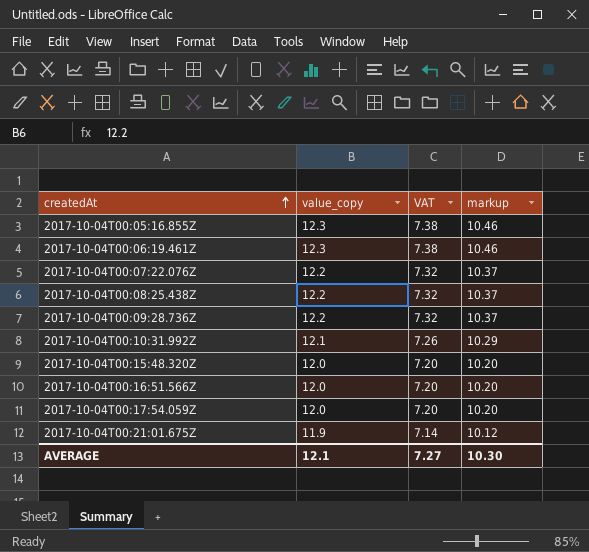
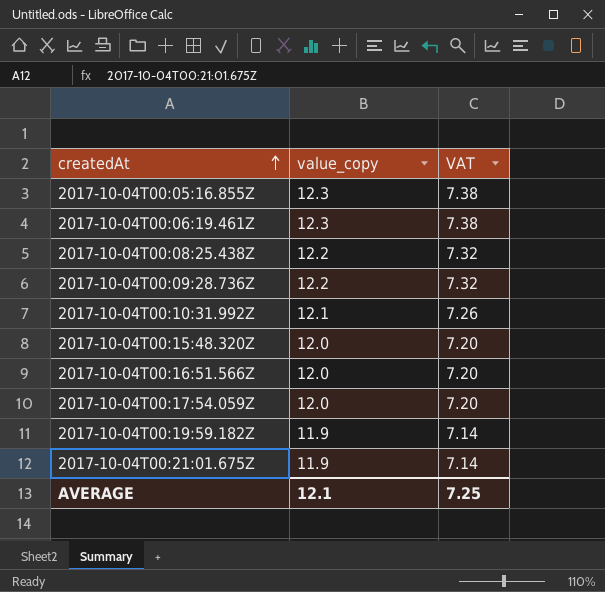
column markup | formula: [value_copy] * 0.85 -> none
row 2017-10-04T00:07:22.076Z: 12.2 | 7.32 | 10.37 -> none
row 2017-10-04T00:19:59.182Z: none -> 11.9 | 7.14
AVERAGE | VAT: 7.27 -> 7.25

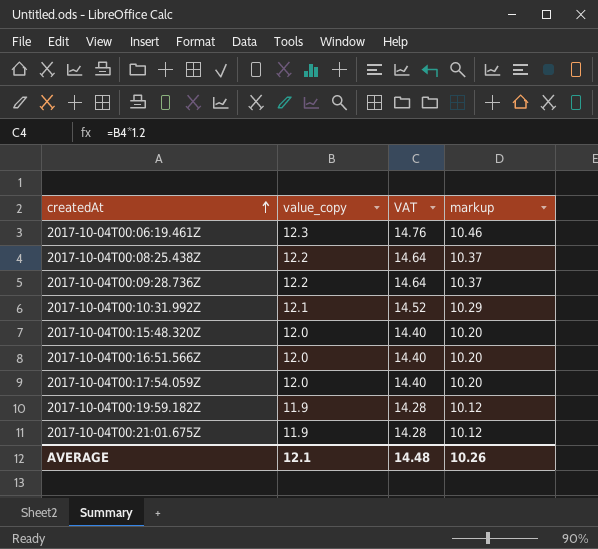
column VAT | formula: [value_copy] * 0.6 -> [value_copy] * 1.2
column markup | formula: none -> [value_copy] * 0.85
row 2017-10-04T00:05:16.855Z: 12.3 | 7.38 -> none
AVERAGE | VAT: 7.25 -> 14.48

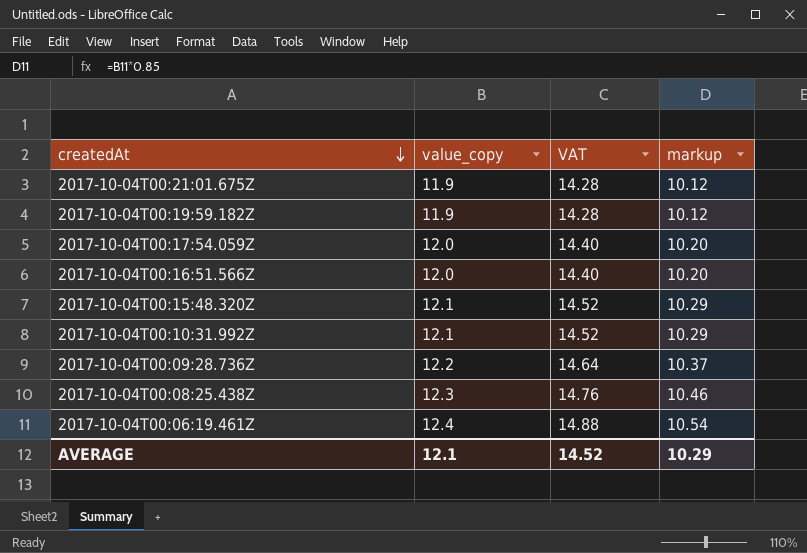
row order: createdAt ascending -> createdAt descending
2017-10-04T00:15:48.320Z | value_copy: 12.0 -> 12.1
2017-10-04T00:15:48.320Z | VAT: 14.40 -> 14.52
2017-10-04T00:15:48.320Z | markup: 10.20 -> 10.29
2017-10-04T00:08:25.438Z | value_copy: 12.2 -> 12.3
2017-10-04T00:08:25.438Z | VAT: 14.64 -> 14.76
2017-10-04T00:08:25.438Z | markup: 10.37 -> 10.46
2017-10-04T00:06:19.461Z | value_copy: 12.3 -> 12.4
2017-10-04T00:06:19.461Z | VAT: 14.76 -> 14.88
2017-10-04T00:06:19.461Z | markup: 10.46 -> 10.54
AVERAGE | VAT: 14.48 -> 14.52
AVERAGE | markup: 10.26 -> 10.29

